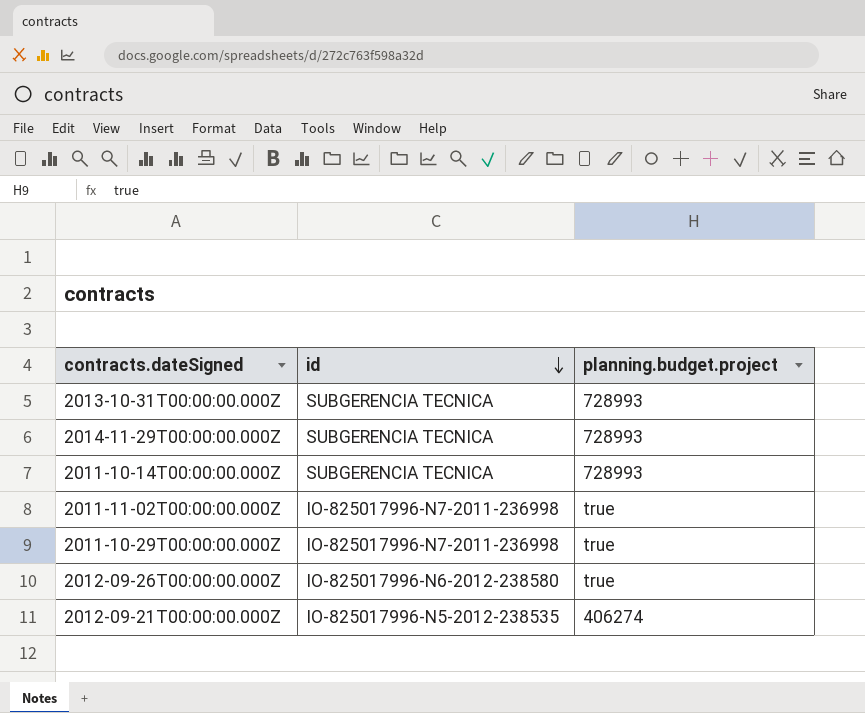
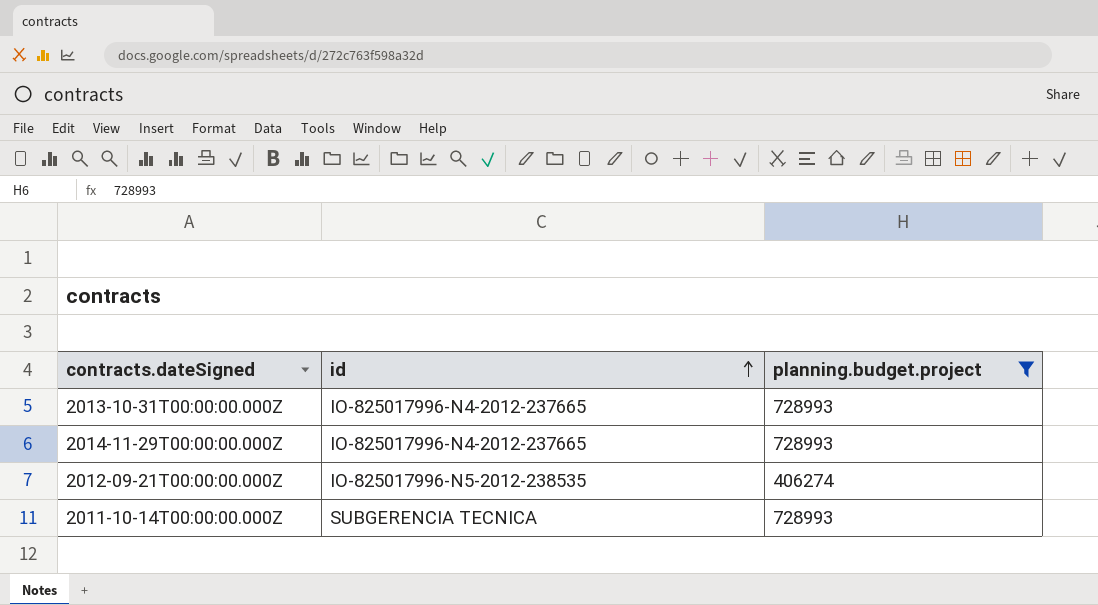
filter: none -> planning.budget.project != true
row order: id descending -> id ascending
2013-10-31T00:00:00.000Z | id: SUBGERENCIA TECNICA -> IO-825017996-N4-2012-237665
2014-11-29T00:00:00.000Z | id: SUBGERENCIA TECNICA -> IO-825017996-N4-2012-237665

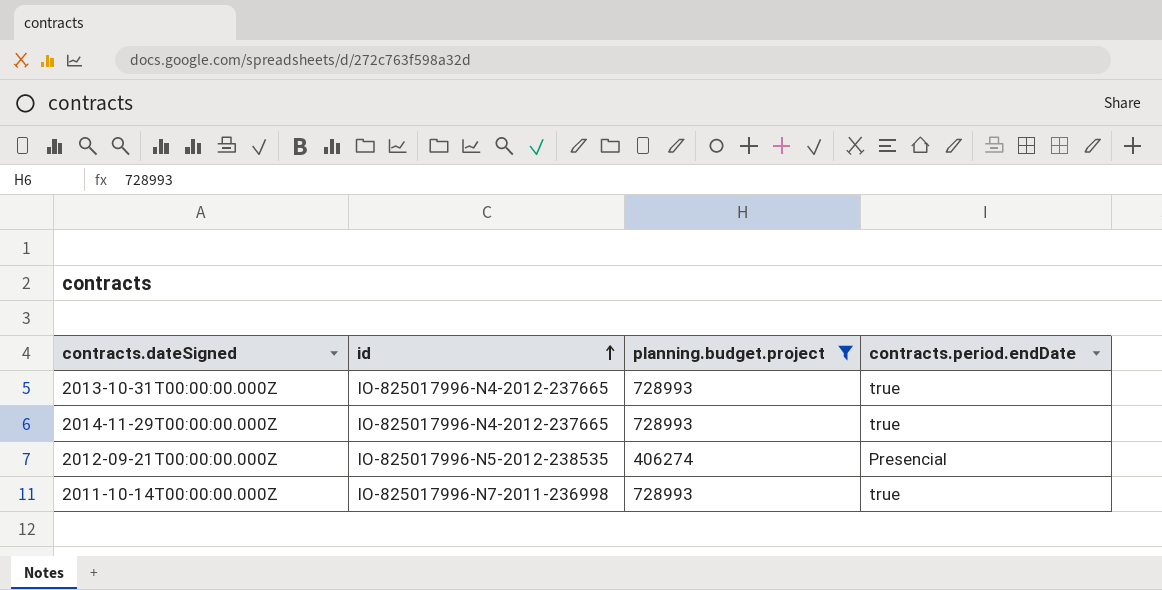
column contracts.period.endDate | position: none -> 4
2011-10-14T00:00:00.000Z | id: SUBGERENCIA TECNICA -> IO-825017996-N7-2011-236998

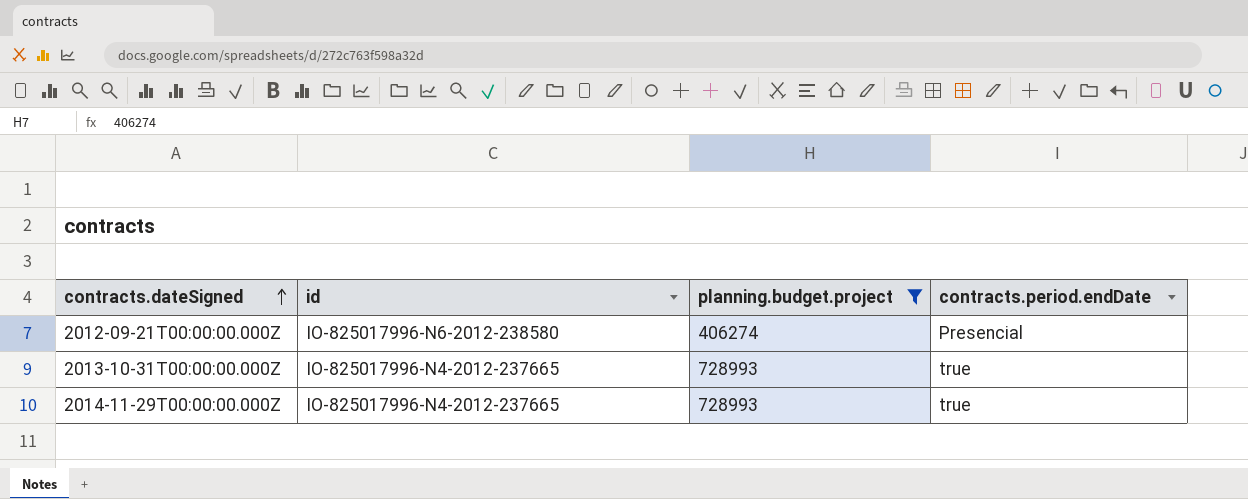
row order: id ascending -> contracts.dateSigned ascending
row 2011-10-14T00:00:00.000Z: IO-825017996-N7-2011-236998 | 728993 | true -> none
2012-09-21T00:00:00.000Z | id: IO-825017996-N5-2012-238535 -> IO-825017996-N6-2012-238580

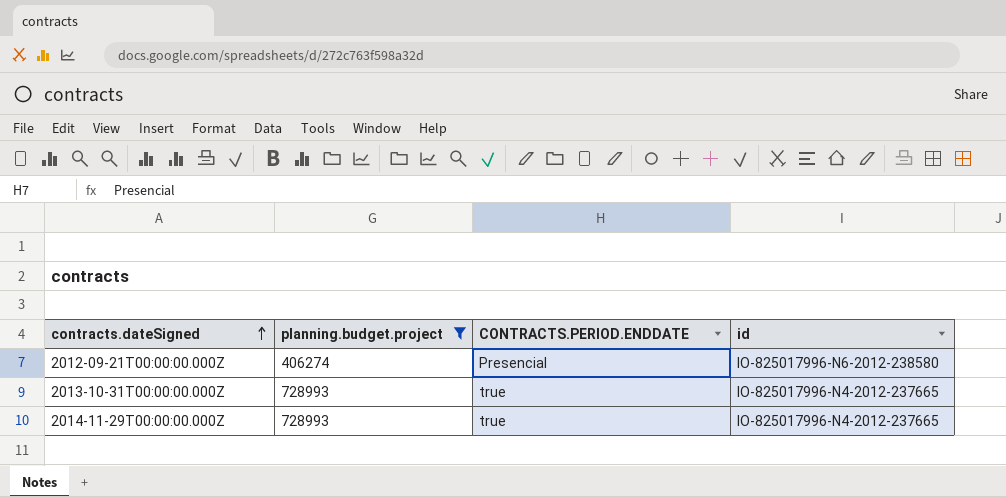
column name: contracts.period.endDate -> CONTRACTS.PERIOD.ENDDATE
column id | position: 2 -> 4

